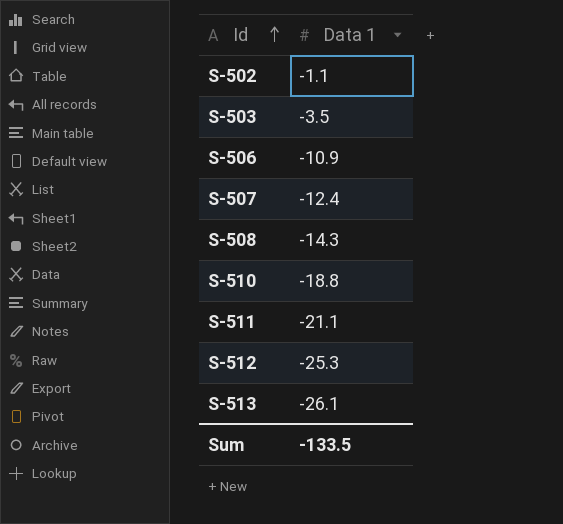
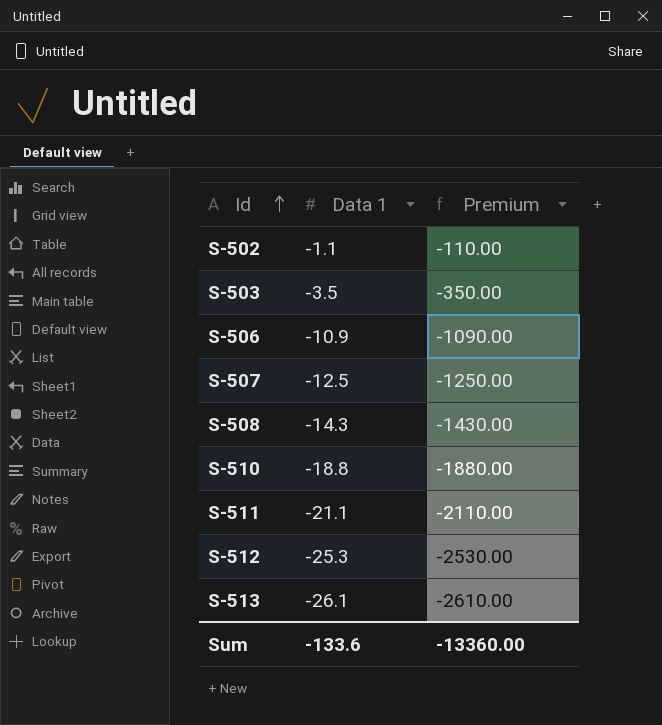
column Premium | formula: none -> [Data 1] * 100
S-507 | Data 1: -12.4 -> -12.5
Sum | Data 1: -133.5 -> -133.6

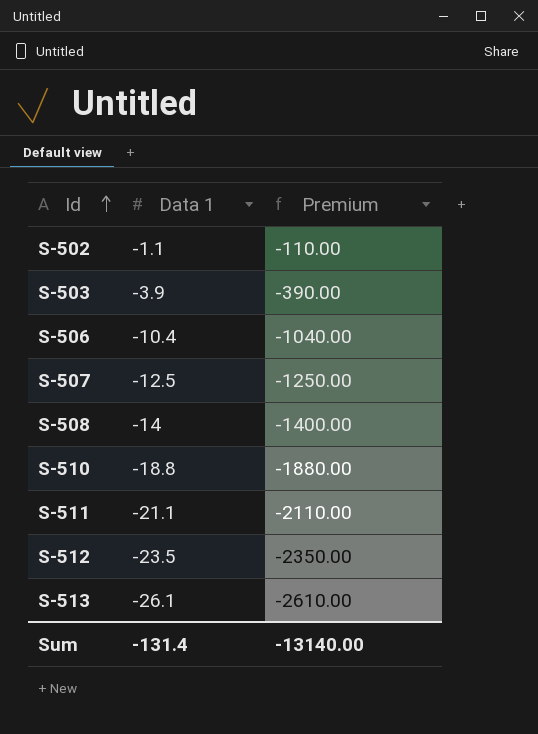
S-503 | Data 1: -3.5 -> -3.9
S-503 | Premium: -350.00 -> -390.00
S-506 | Data 1: -10.9 -> -10.4
S-506 | Premium: -1090.00 -> -1040.00
S-508 | Data 1: -14.3 -> -14
S-508 | Premium: -1430.00 -> -1400.00
S-512 | Data 1: -25.3 -> -23.5
S-512 | Premium: -2530.00 -> -2350.00
Sum | Data 1: -133.6 -> -131.4
Sum | Premium: -13360.00 -> -13140.00

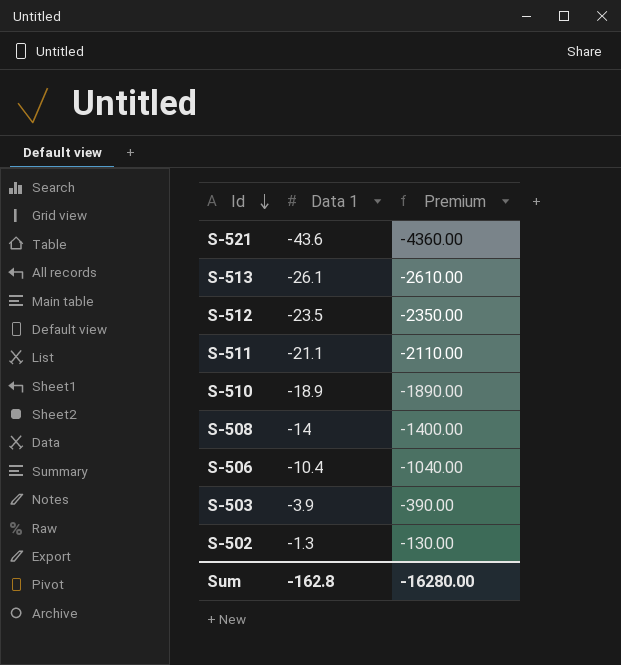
row order: Id ascending -> Id descending
row S-507: -12.5 | -1250.00 -> none
row S-521: none -> -43.6 | -4360.00
S-510 | Data 1: -18.8 -> -18.9
S-510 | Premium: -1880.00 -> -1890.00
S-502 | Data 1: -1.1 -> -1.3
S-502 | Premium: -110.00 -> -130.00
Sum | Data 1: -131.4 -> -162.8
Sum | Premium: -13140.00 -> -16280.00

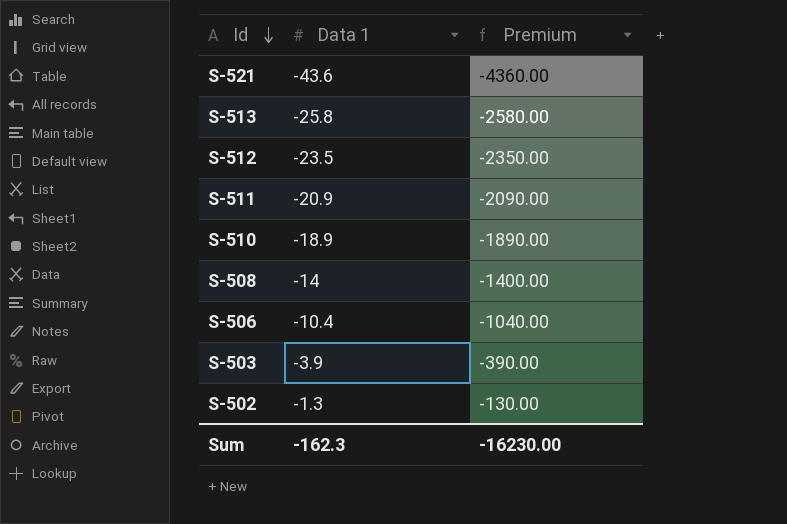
S-513 | Data 1: -26.1 -> -25.8
S-513 | Premium: -2610.00 -> -2580.00
S-511 | Data 1: -21.1 -> -20.9
S-511 | Premium: -2110.00 -> -2090.00
Sum | Data 1: -162.8 -> -162.3
Sum | Premium: -16280.00 -> -16230.00

